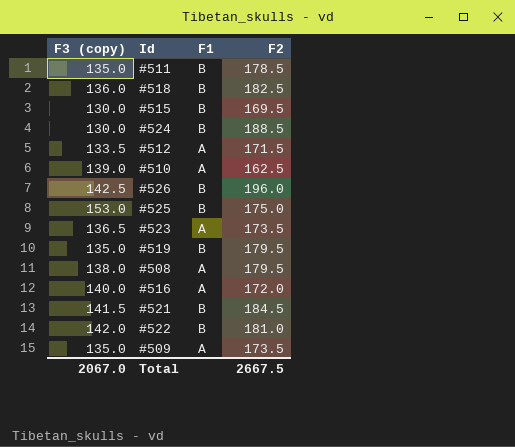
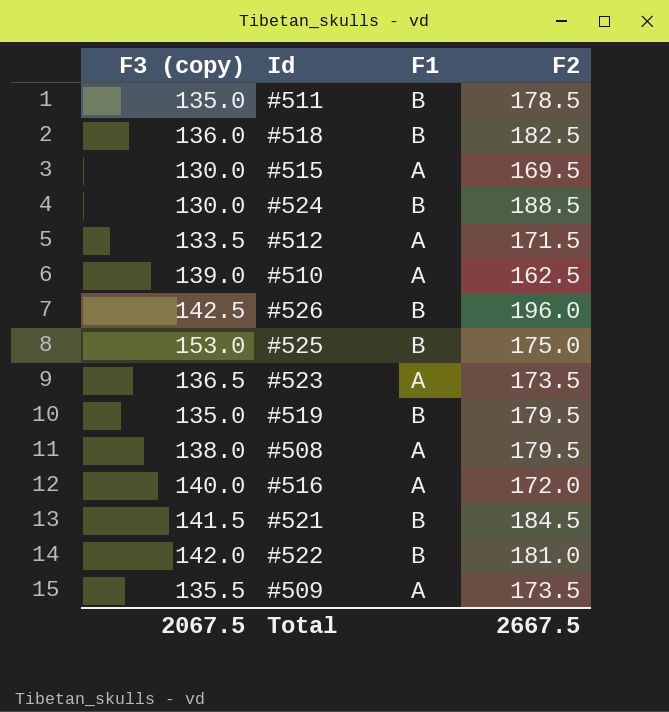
#515 | F1: B -> A
#509 | F3 (copy): 135.0 -> 135.5
Total | F3 (copy): 2067.0 -> 2067.5

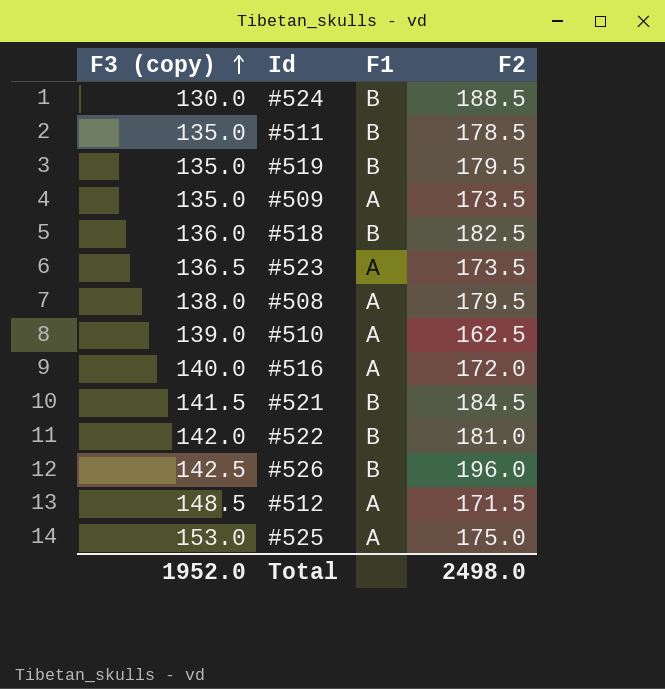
row order: none -> F3 (copy) ascending
row #515: 130.0 | A | 169.5 -> none
#509 | F3 (copy): 135.5 -> 135.0
#512 | F3 (copy): 133.5 -> 148.5
#525 | F1: B -> A
Total | F3 (copy): 2067.5 -> 1952.0
Total | F2: 2667.5 -> 2498.0

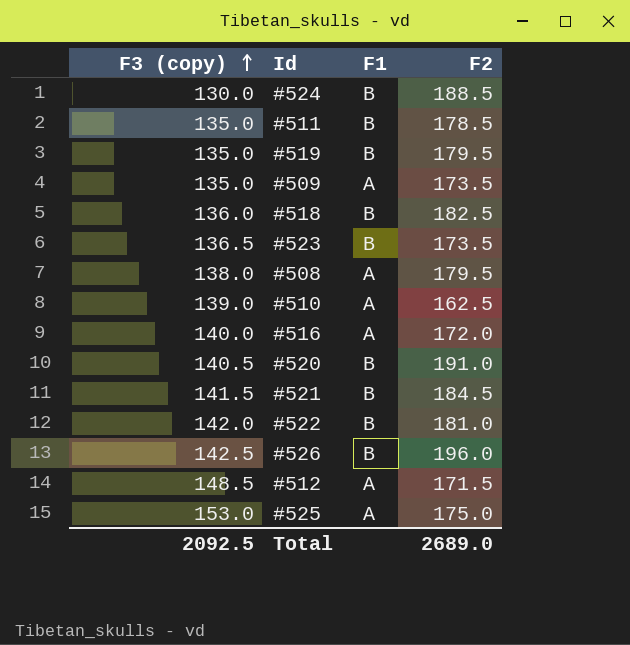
#523 | F1: A -> B
row #520: none -> 140.5 | B | 191.0
Total | F3 (copy): 1952.0 -> 2092.5
Total | F2: 2498.0 -> 2689.0

